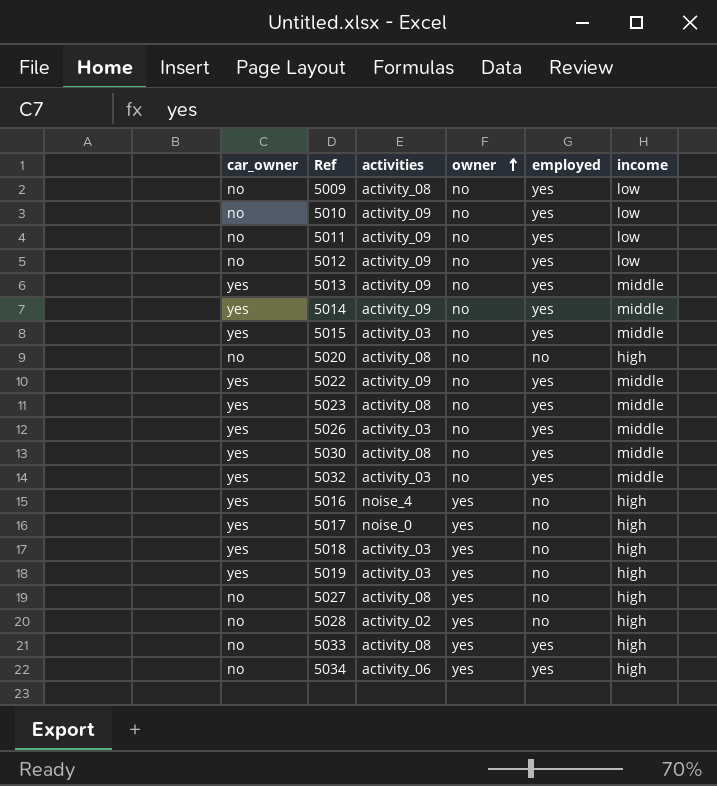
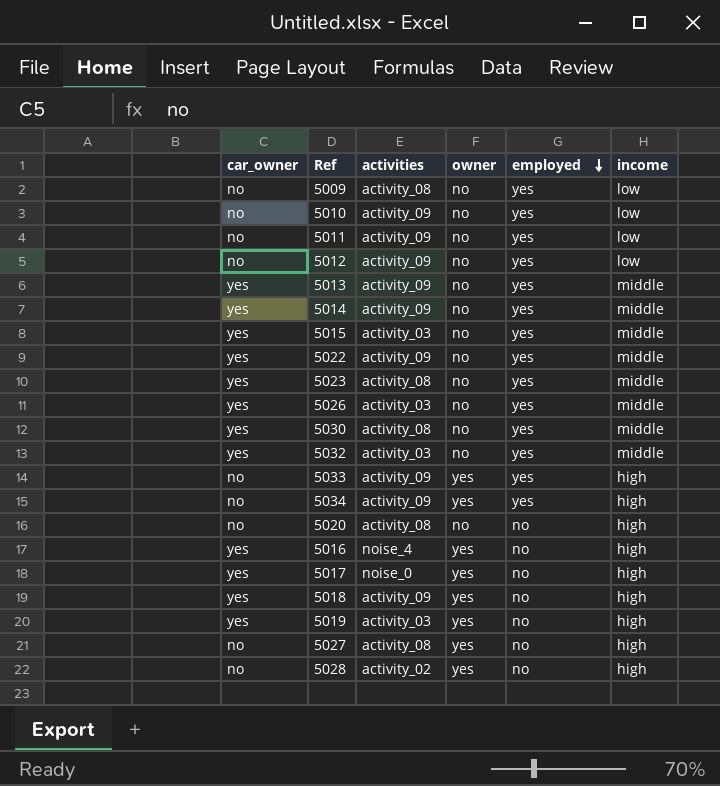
row order: owner ascending -> employed descending
5033 | activities: activity_08 -> activity_09
5034 | activities: activity_06 -> activity_09
5018 | activities: activity_03 -> activity_09

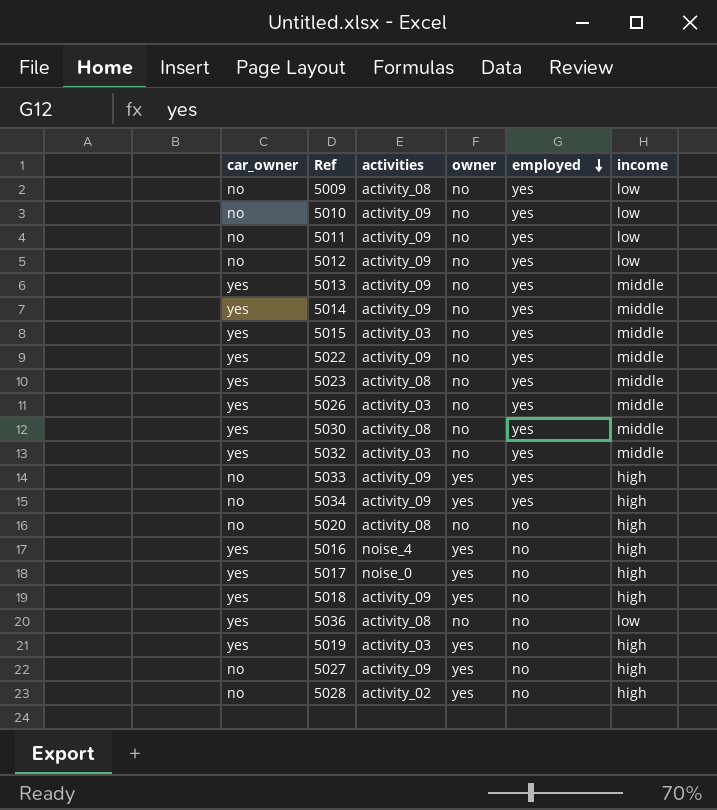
row 5036: none -> yes | activity_08 | no | no | low
5027 | activities: activity_08 -> activity_09

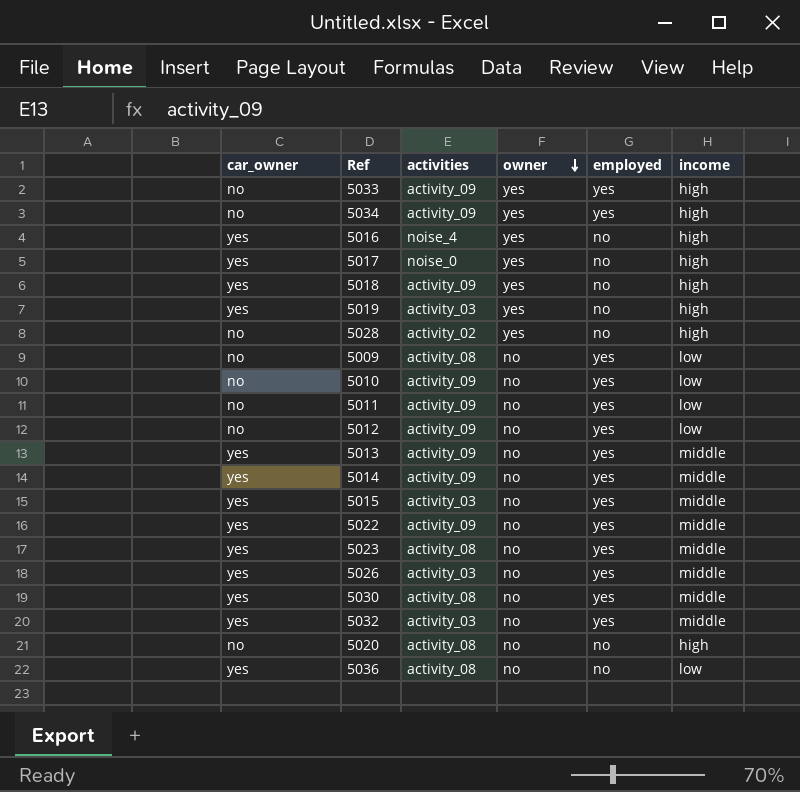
row order: employed descending -> owner descending
row 5027: no | activity_09 | yes | no | high -> none

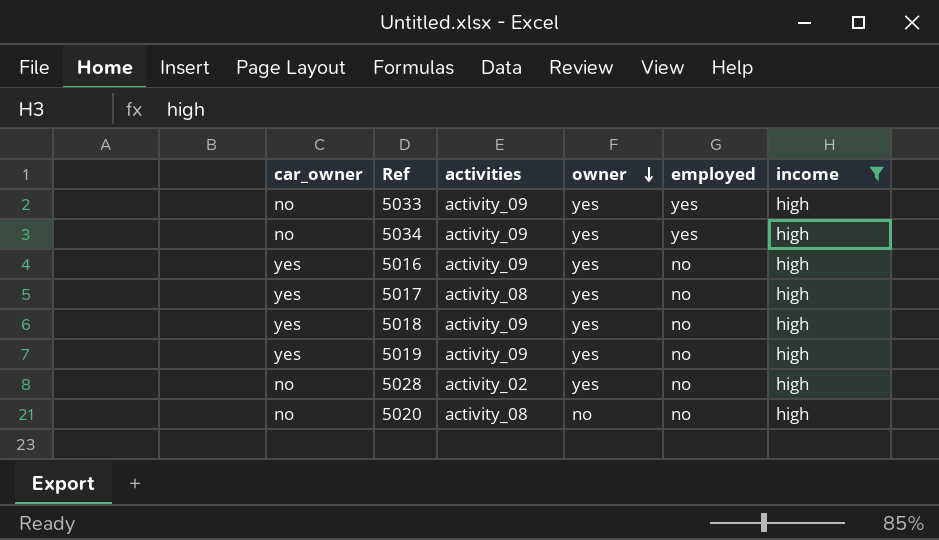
filter: none -> income = high
5016 | activities: noise_4 -> activity_09
5017 | activities: noise_0 -> activity_08
5019 | activities: activity_03 -> activity_09

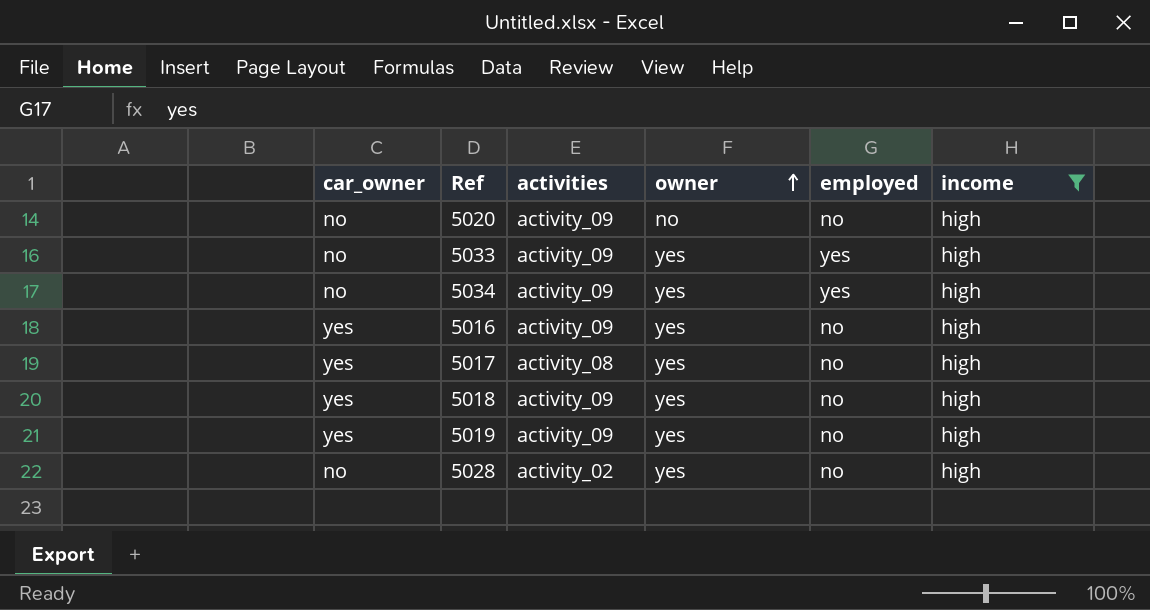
row order: owner descending -> owner ascending
5020 | activities: activity_08 -> activity_09

